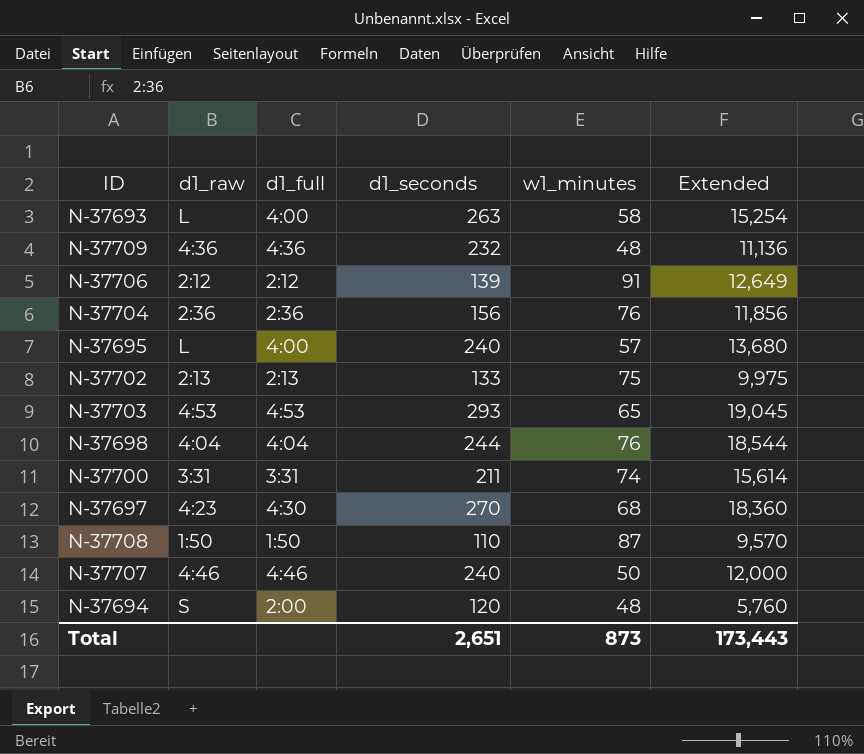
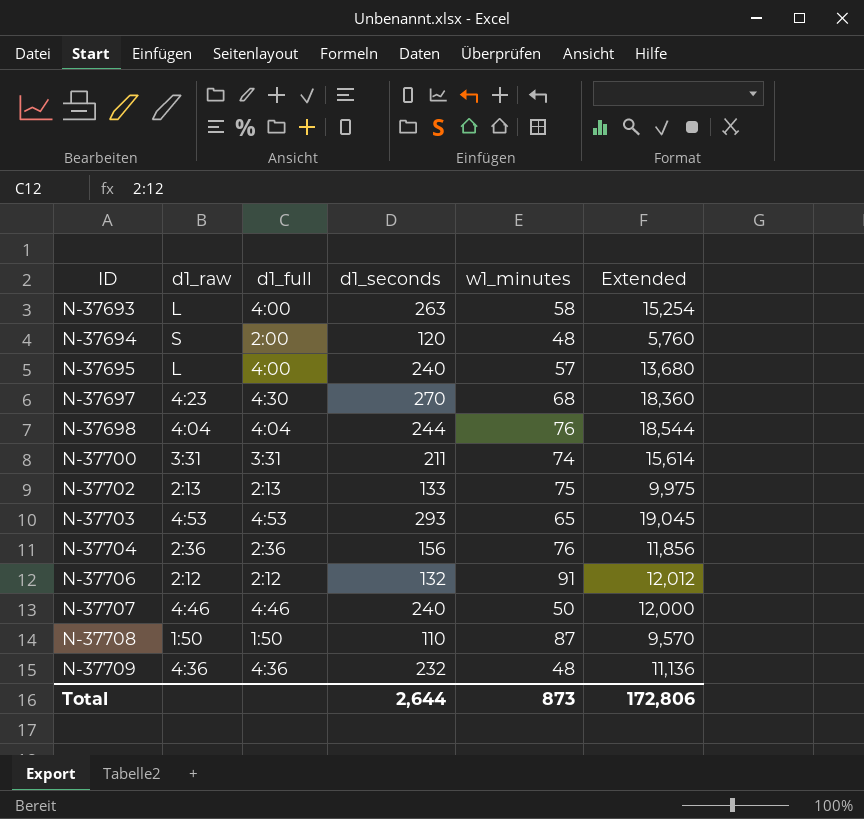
row order: none -> ID ascending
N-37706 | d1_seconds: 139 -> 132
N-37706 | Extended: 12,649 -> 12,012
Total | d1_seconds: 2,651 -> 2,644
Total | Extended: 173,443 -> 172,806

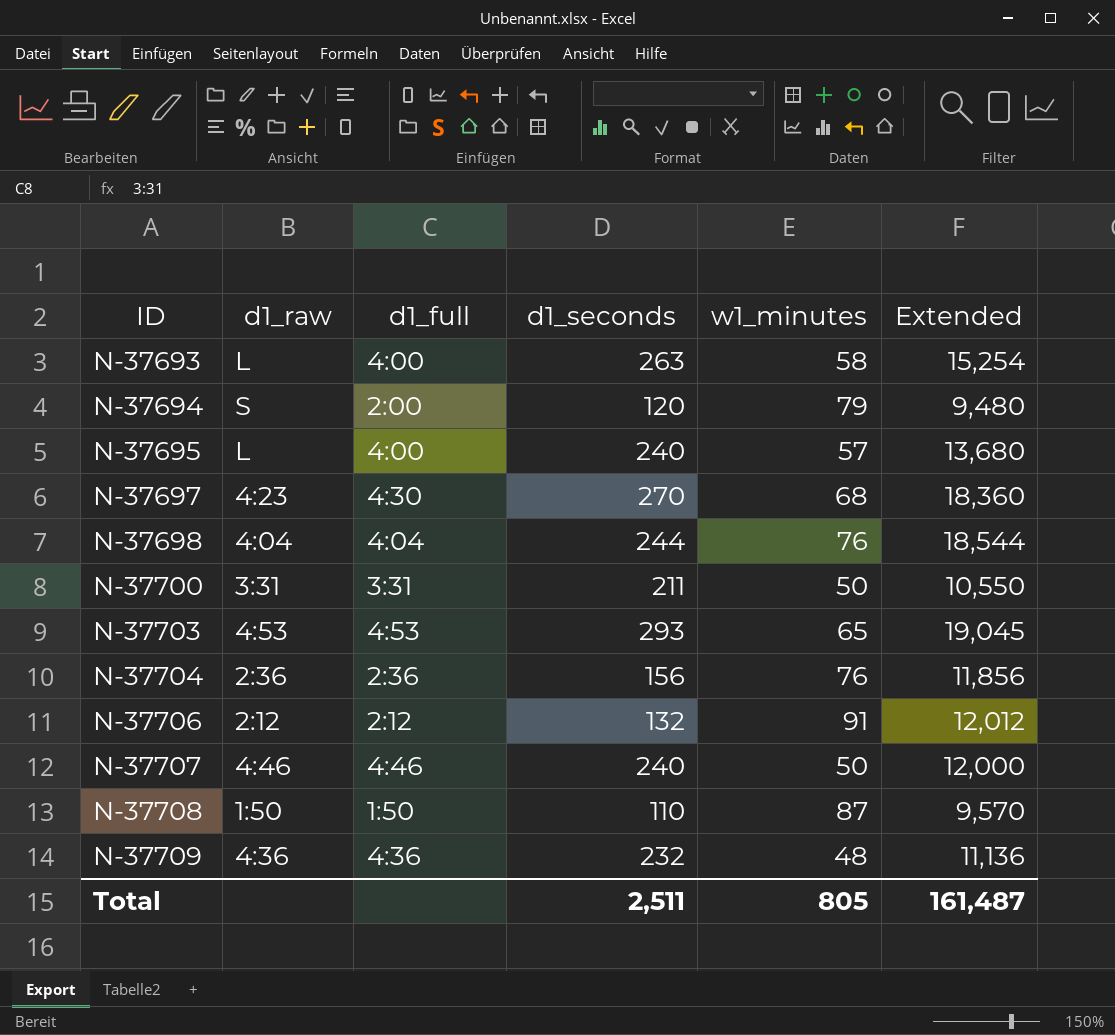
row N-37702: 2:13 | 2:13 | 133 | 75 | 9,975 -> none
N-37694 | w1_minutes: 48 -> 79
N-37694 | Extended: 5,760 -> 9,480
N-37700 | w1_minutes: 74 -> 50
N-37700 | Extended: 15,614 -> 10,550
Total | d1_seconds: 2,644 -> 2,511
Total | w1_minutes: 873 -> 805
Total | Extended: 172,806 -> 161,487

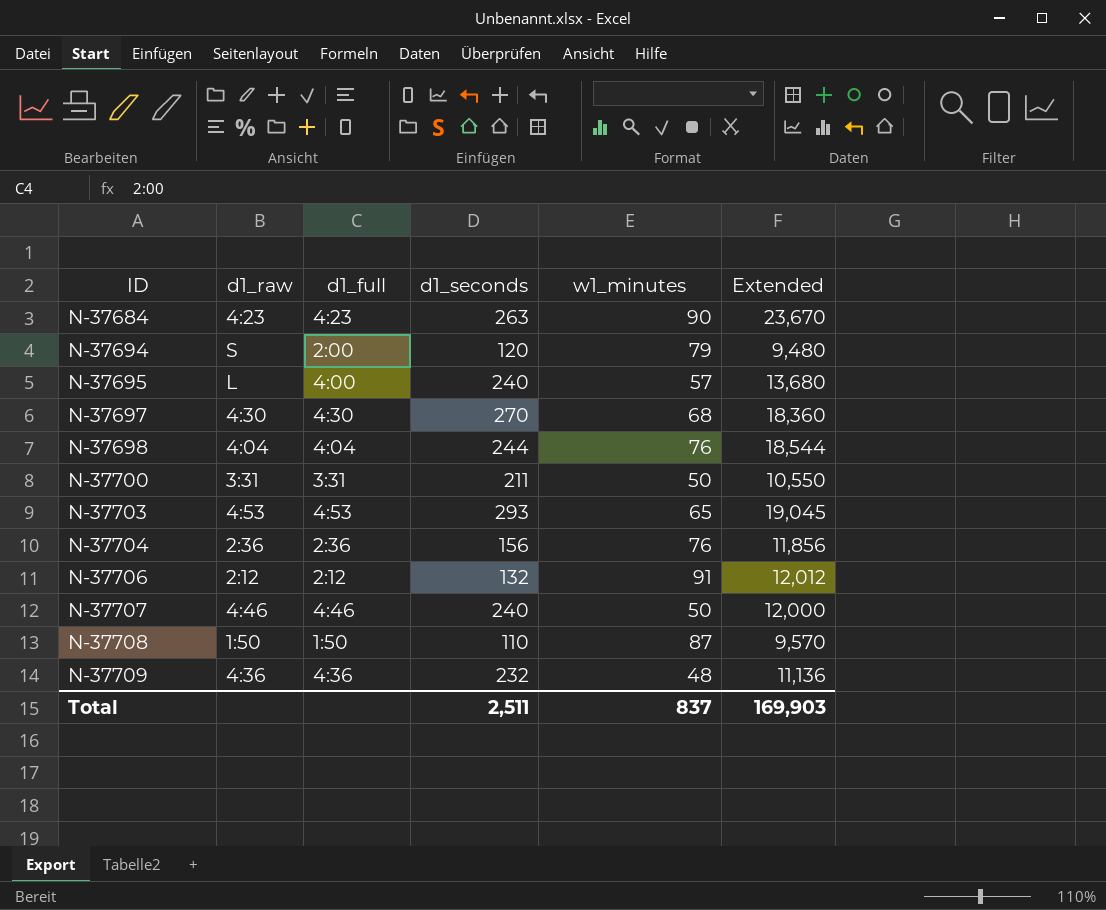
row N-37693: L | 4:00 | 263 | 58 | 15,254 -> none
row N-37684: none -> 4:23 | 4:23 | 263 | 90 | 23,670
N-37697 | d1_raw: 4:23 -> 4:30
Total | w1_minutes: 805 -> 837
Total | Extended: 161,487 -> 169,903

